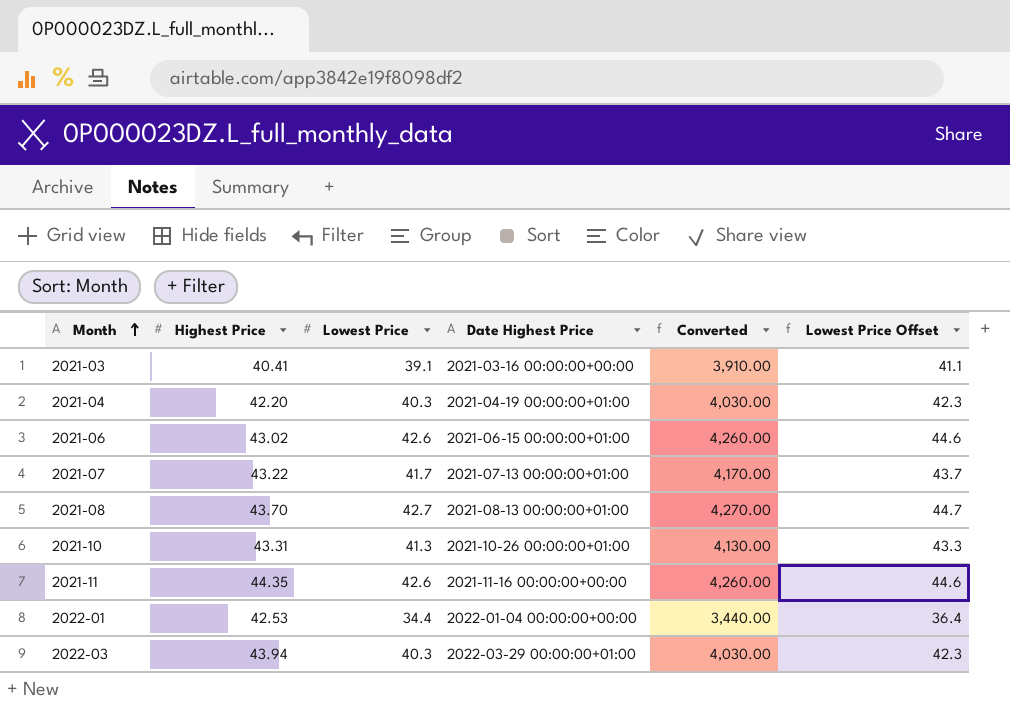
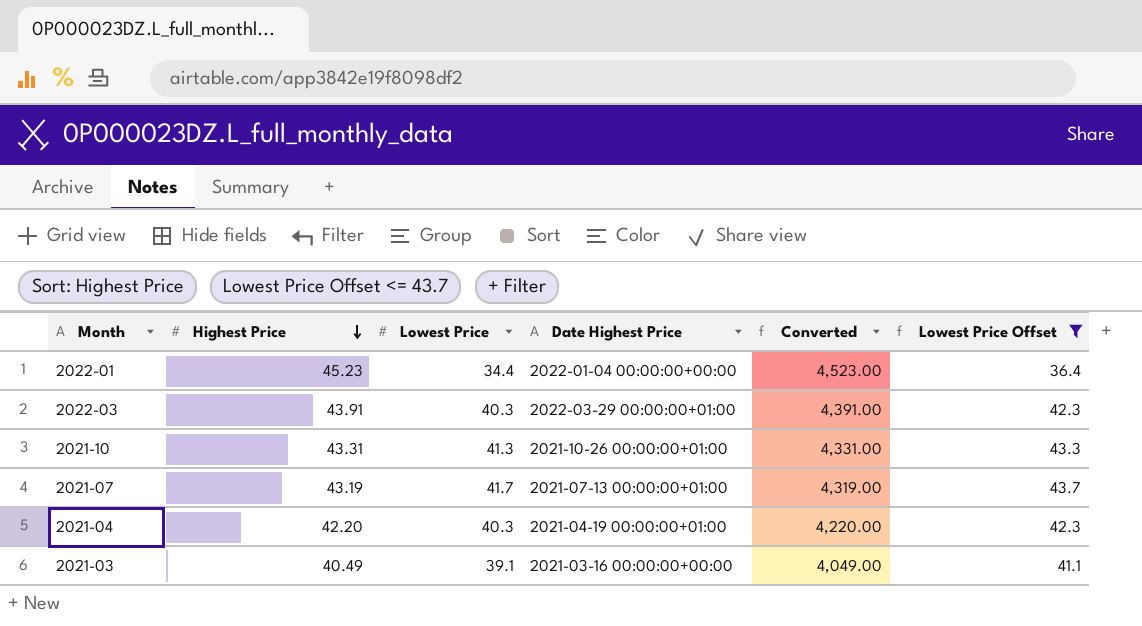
filter: none -> Lowest Price Offset <= 43.7
row order: Month ascending -> Highest Price descending
column Converted | formula: [Lowest Price] * 100 -> [Highest Price] * 100
2022-01 | Highest Price: 42.53 -> 45.23
2022-03 | Highest Price: 43.94 -> 43.91
2021-07 | Highest Price: 43.22 -> 43.19
2021-03 | Highest Price: 40.41 -> 40.49

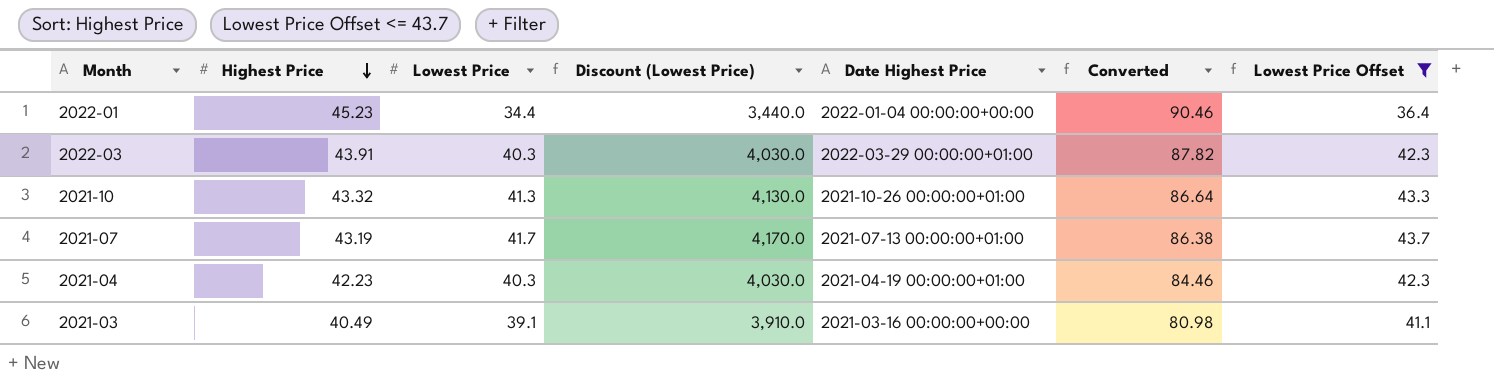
column Discount (Lowest Price) | formula: none -> [Lowest Price] * 100
column Converted | formula: [Highest Price] * 100 -> [Highest Price] * 2
2021-10 | Highest Price: 43.31 -> 43.32
2021-04 | Highest Price: 42.20 -> 42.23

